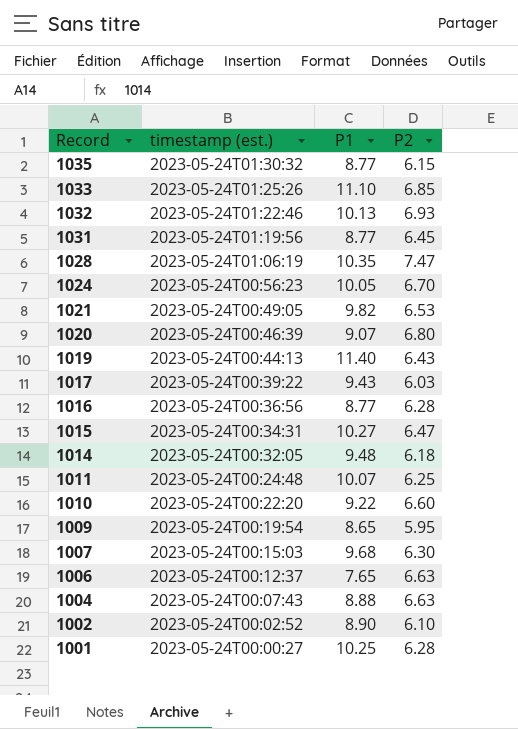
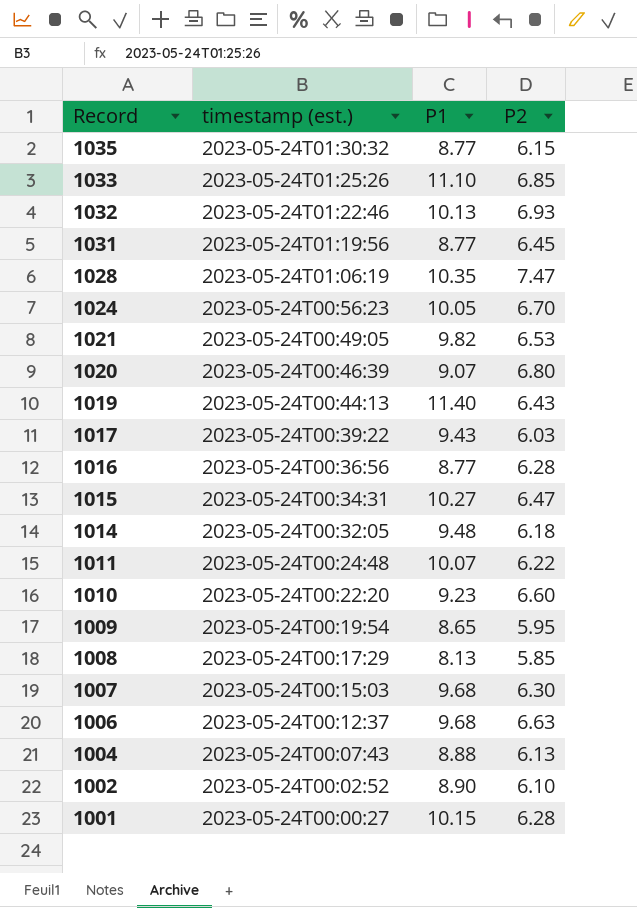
1011 | P2: 6.25 -> 6.22
1010 | P1: 9.22 -> 9.23
row 1008: none -> 2023-05-24T00:17:29 | 8.13 | 5.85
1006 | P1: 7.65 -> 9.68
1004 | P2: 6.63 -> 6.13
1001 | P1: 10.25 -> 10.15

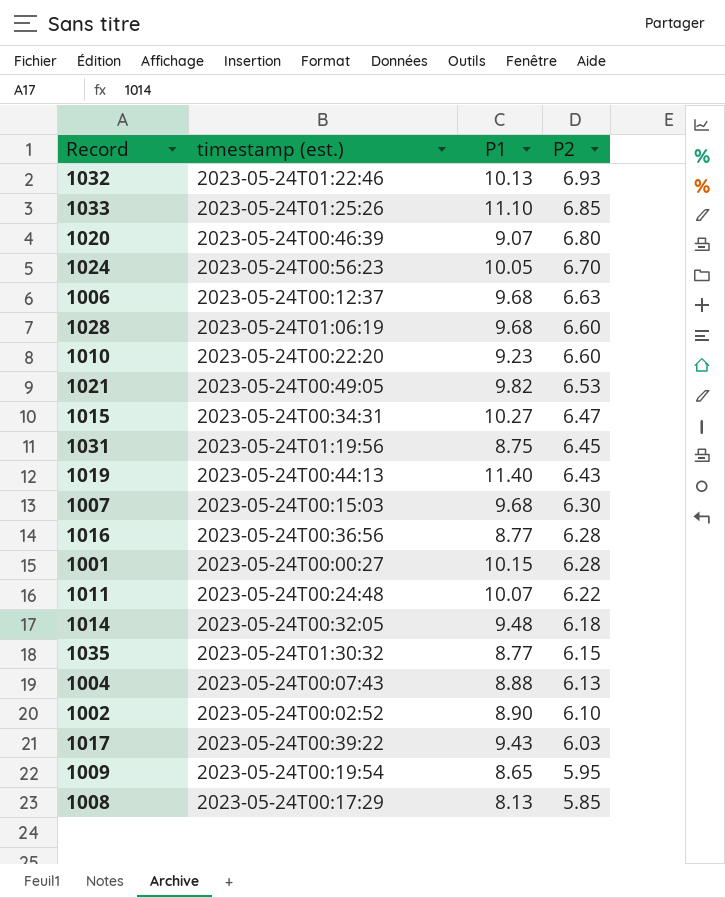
row order: Record descending -> P2 descending
1028 | P1: 10.35 -> 9.68
1028 | P2: 7.47 -> 6.60
1031 | P1: 8.77 -> 8.75

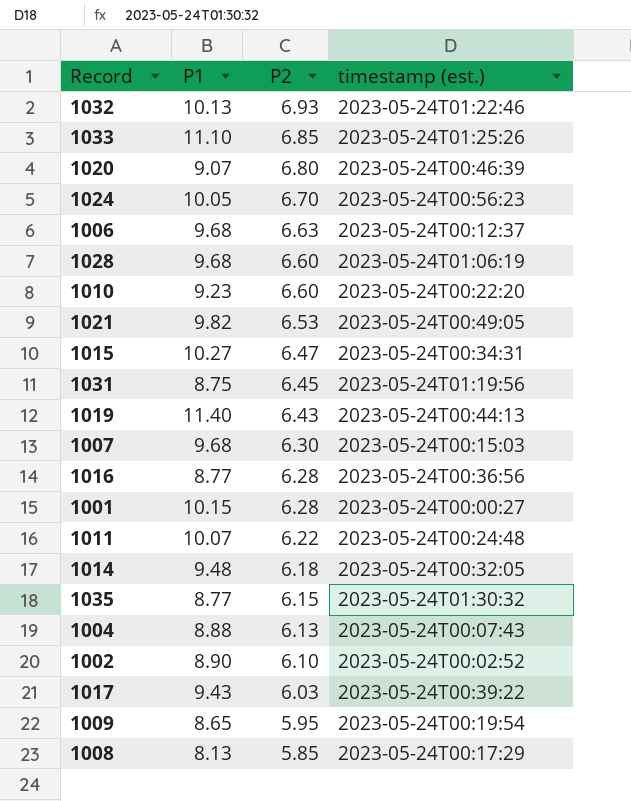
column timestamp (est.) | position: 2 -> 4

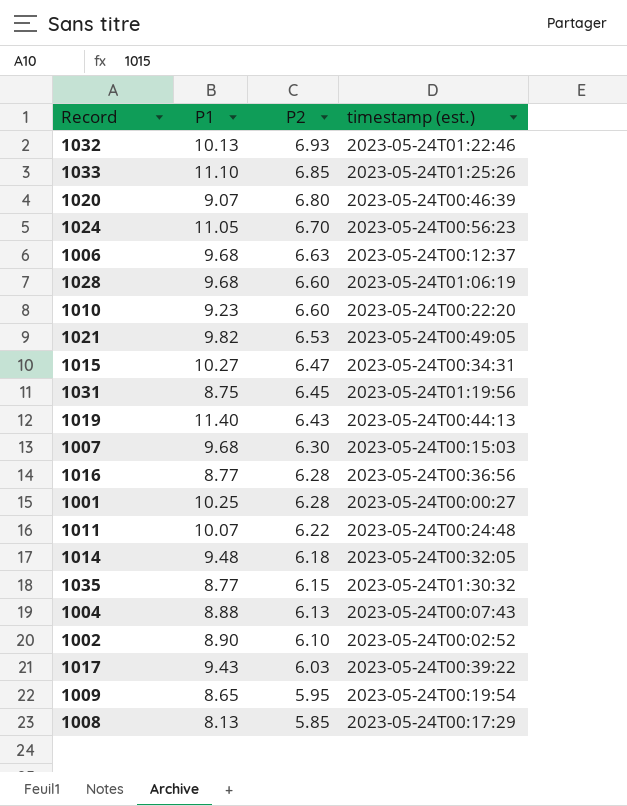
1024 | P1: 10.05 -> 11.05
1001 | P1: 10.15 -> 10.25

